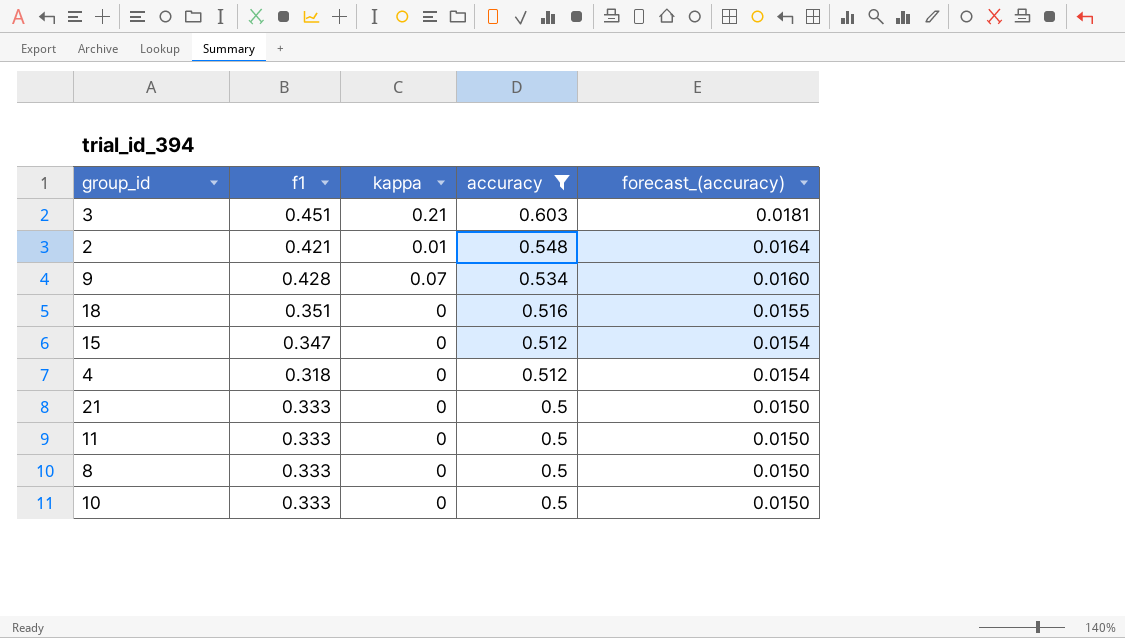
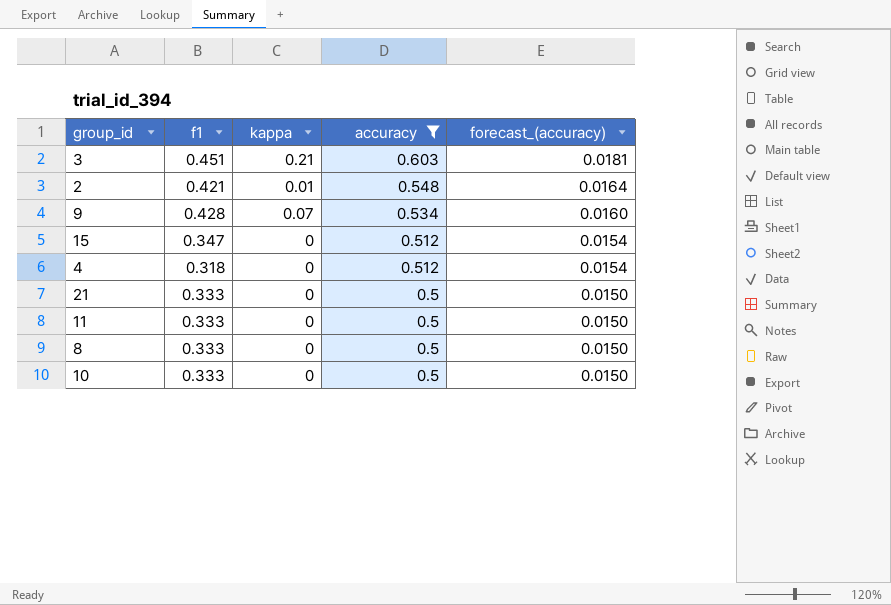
row 18: 0.351 | 0 | 0.516 | 0.0155 -> none

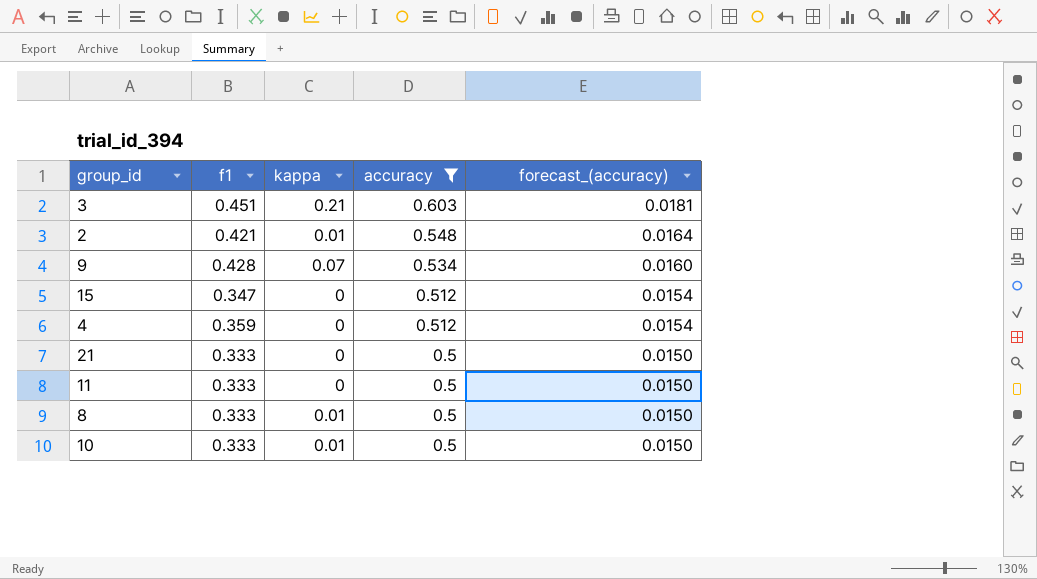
4 | f1: 0.318 -> 0.359
8 | kappa: 0 -> 0.01
10 | kappa: 0 -> 0.01

